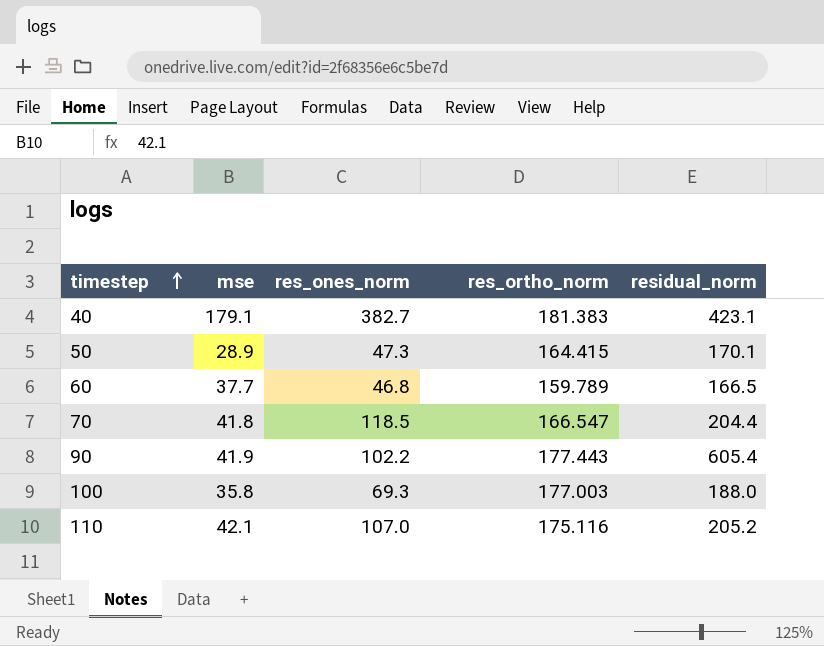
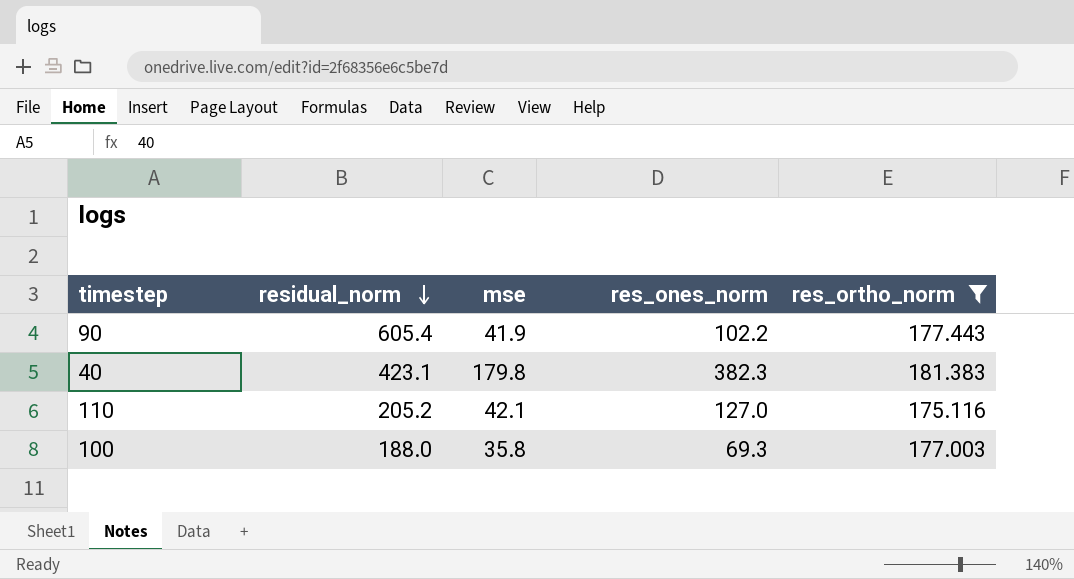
filter: none -> res_ortho_norm >= 175.116
row order: timestep ascending -> residual_norm descending
column residual_norm | position: 5 -> 2
40 | mse: 179.1 -> 179.8
40 | res_ones_norm: 382.7 -> 382.3
110 | res_ones_norm: 107.0 -> 127.0

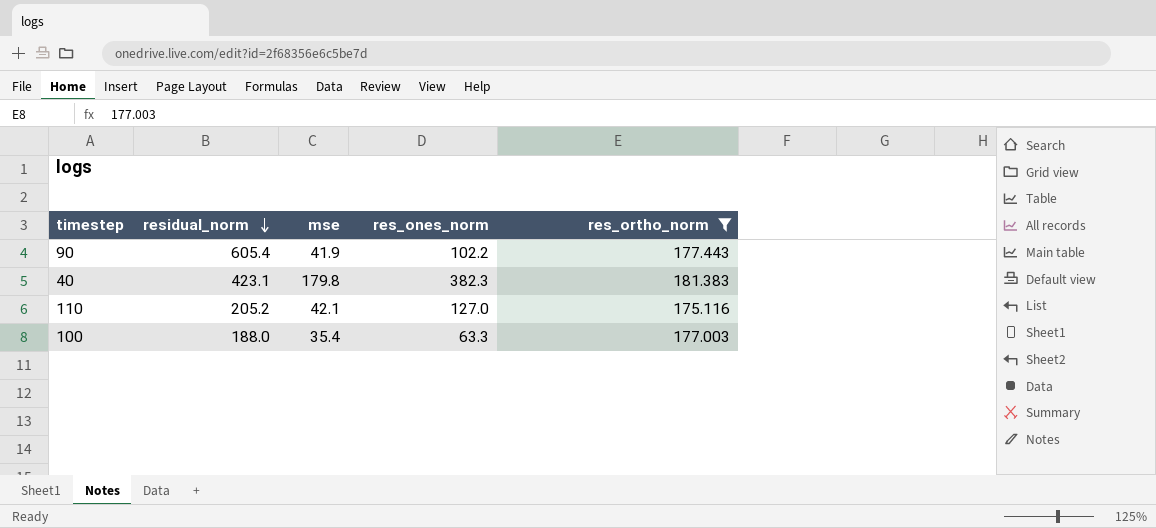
100 | mse: 35.8 -> 35.4
100 | res_ones_norm: 69.3 -> 63.3

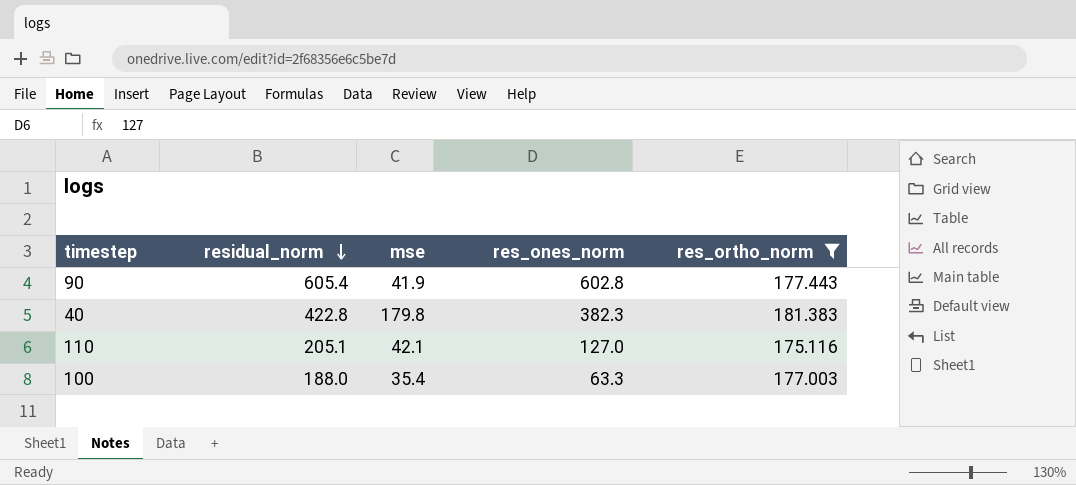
90 | res_ones_norm: 102.2 -> 602.8
40 | residual_norm: 423.1 -> 422.8
110 | residual_norm: 205.2 -> 205.1

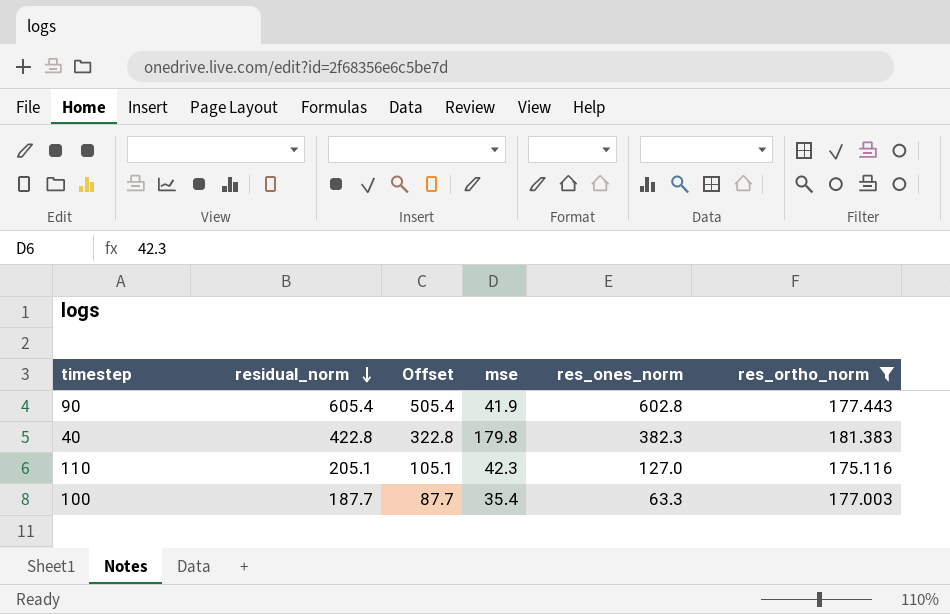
column Offset | formula: none -> [residual_norm] - 100
110 | mse: 42.1 -> 42.3
100 | residual_norm: 188.0 -> 187.7

